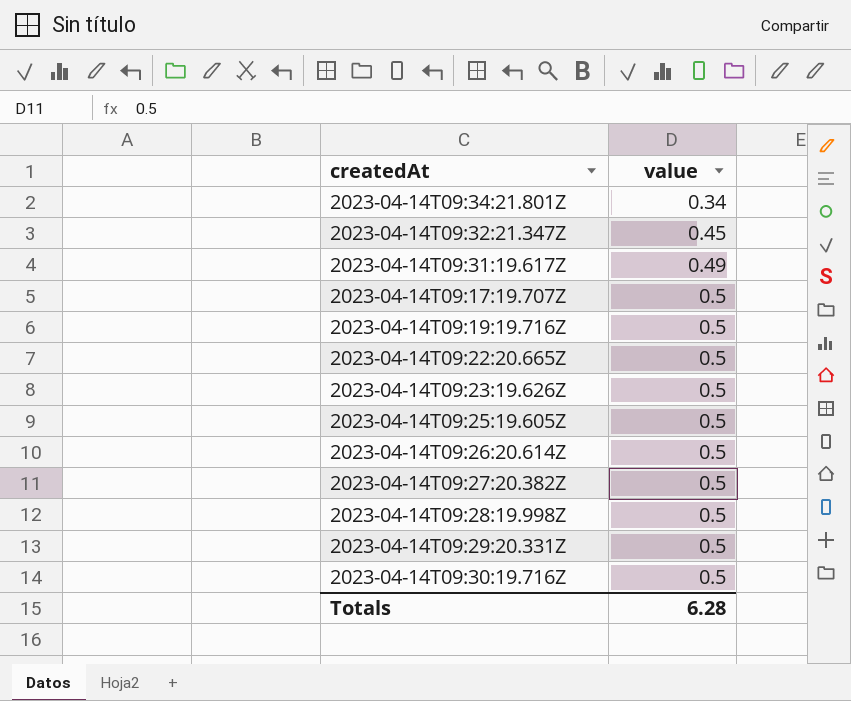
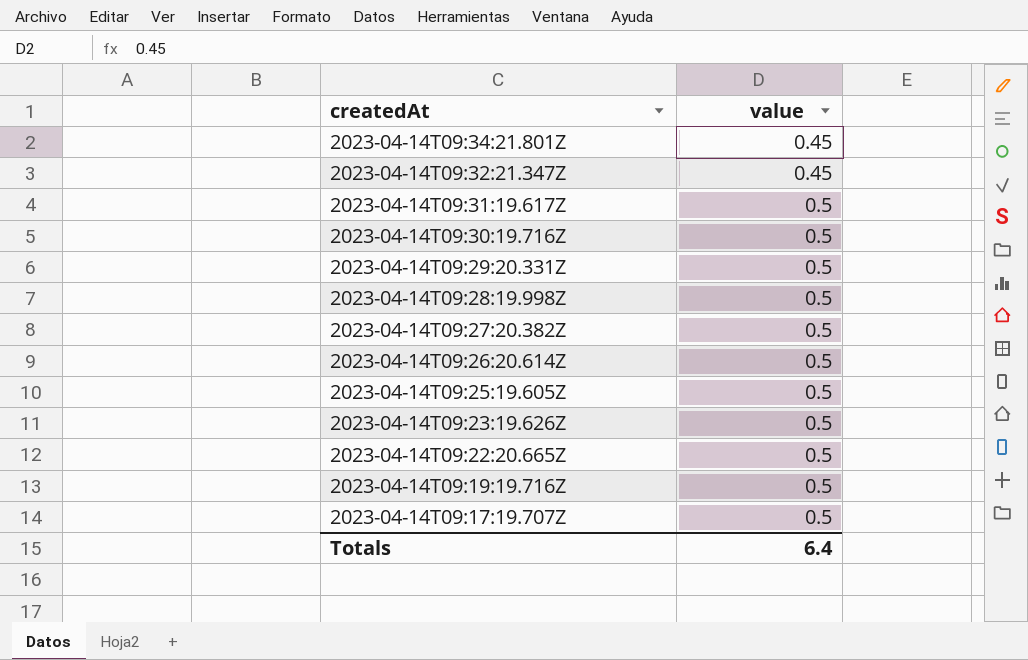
row order: value ascending -> createdAt descending
2023-04-14T09:34:21.801Z | value: 0.34 -> 0.45
2023-04-14T09:31:19.617Z | value: 0.49 -> 0.5
Totals | value: 6.28 -> 6.4

